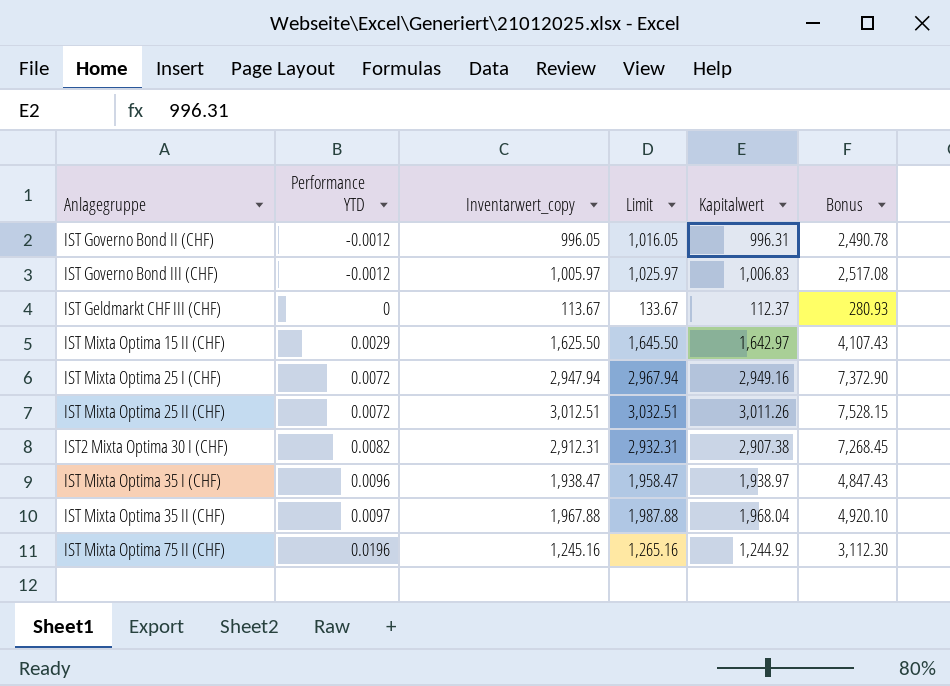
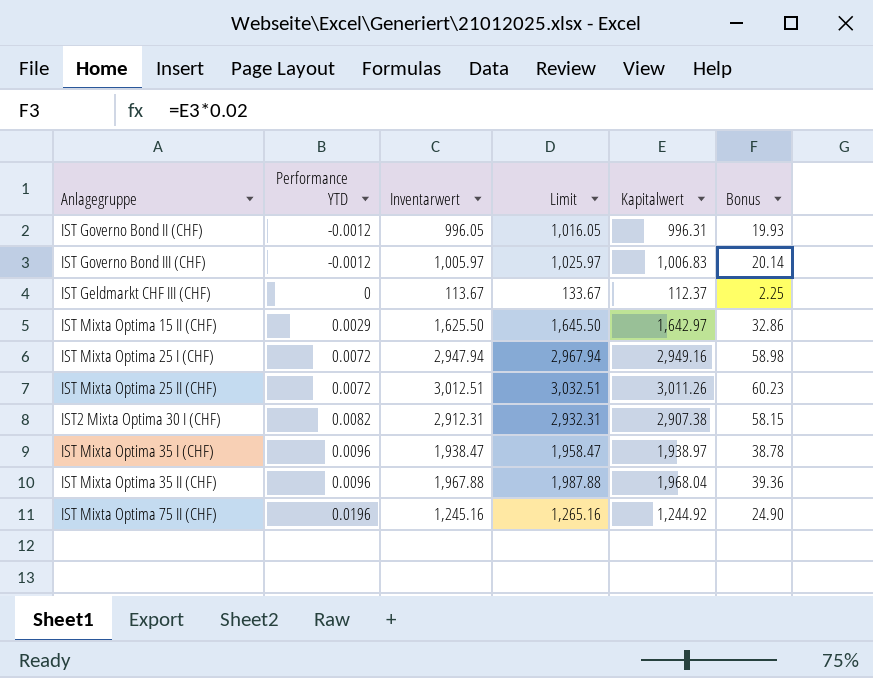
column name: Inventarwert_copy -> Inventarwert
column Bonus | formula: [Kapitalwert] * 2.5 -> [Kapitalwert] * 0.02
IST Mixta Optima 35 II (CHF) | Performance YTD: 0.0097 -> 0.0096

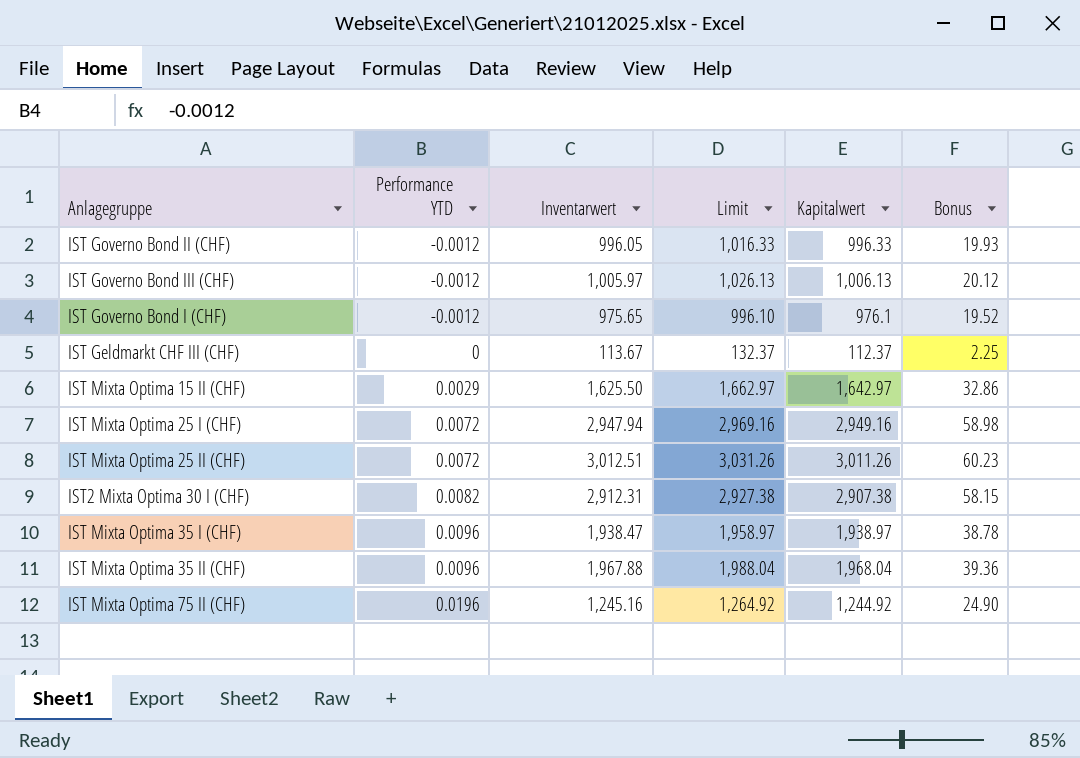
column Limit | formula: [Inventarwert] + 20 -> [Kapitalwert] + 20
IST Governo Bond II (CHF) | Kapitalwert: 996.31 -> 996.33
IST Governo Bond III (CHF) | Kapitalwert: 1,006.83 -> 1,006.13
IST Governo Bond III (CHF) | Bonus: 20.14 -> 20.12
row IST Governo Bond I (CHF): none -> -0.0012 | 975.65 | 996.10 | 976.1 | 19.52

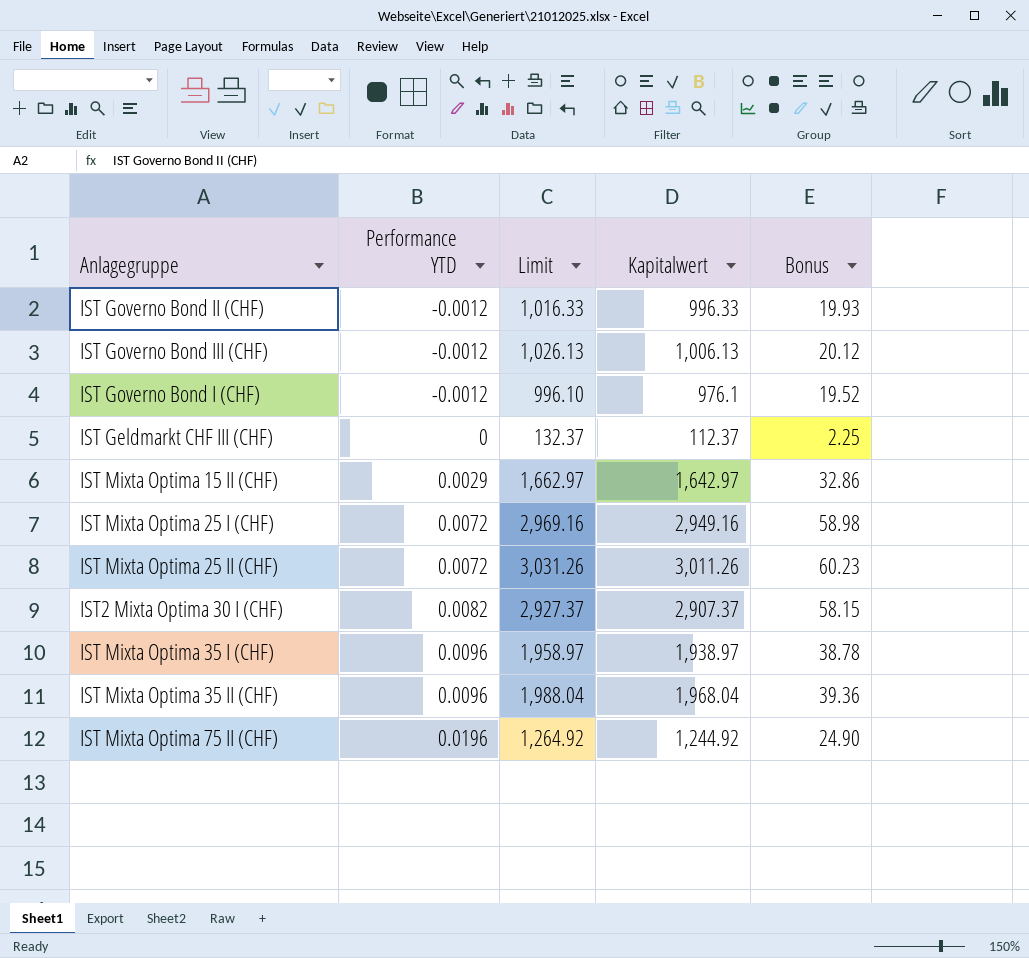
column Inventarwert | position: 3 -> none
IST2 Mixta Optima 30 I (CHF) | Limit: 2,927.38 -> 2,927.37
IST2 Mixta Optima 30 I (CHF) | Kapitalwert: 2,907.38 -> 2,907.37

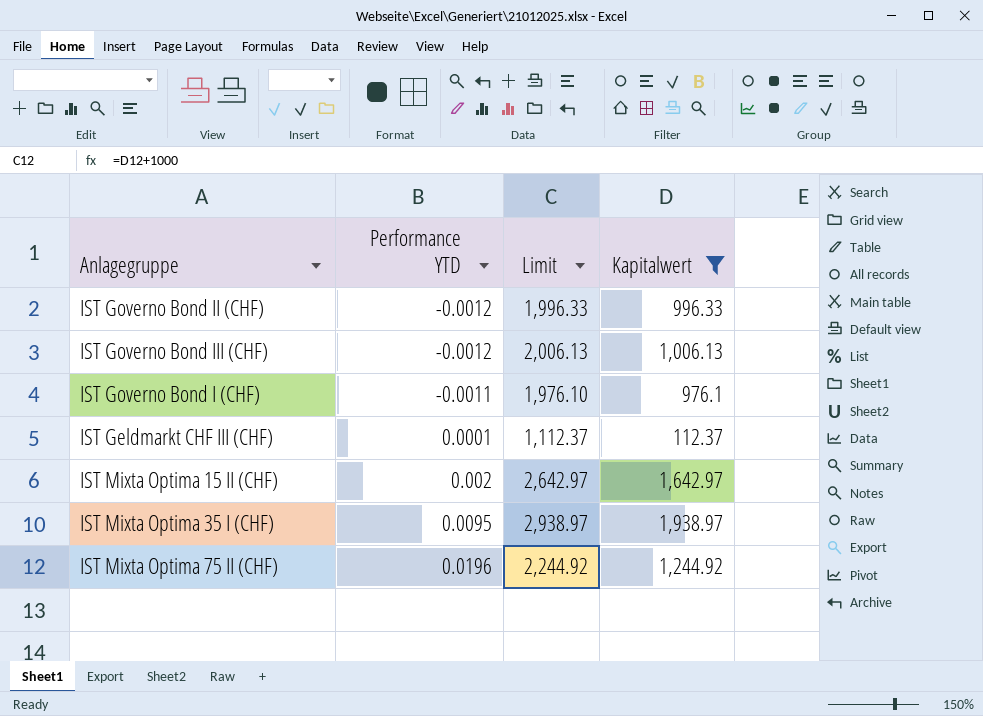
filter: none -> Kapitalwert <= 1,938.97
column Bonus | formula: [Kapitalwert] * 0.02 -> none
column Limit | formula: [Kapitalwert] + 20 -> [Kapitalwert] + 1000
IST Governo Bond I (CHF) | Performance YTD: -0.0012 -> -0.0011
IST Geldmarkt CHF III (CHF) | Performance YTD: 0 -> 0.0001
IST Mixta Optima 15 II (CHF) | Performance YTD: 0.0029 -> 0.002
IST Mixta Optima 35 I (CHF) | Performance YTD: 0.0096 -> 0.0095

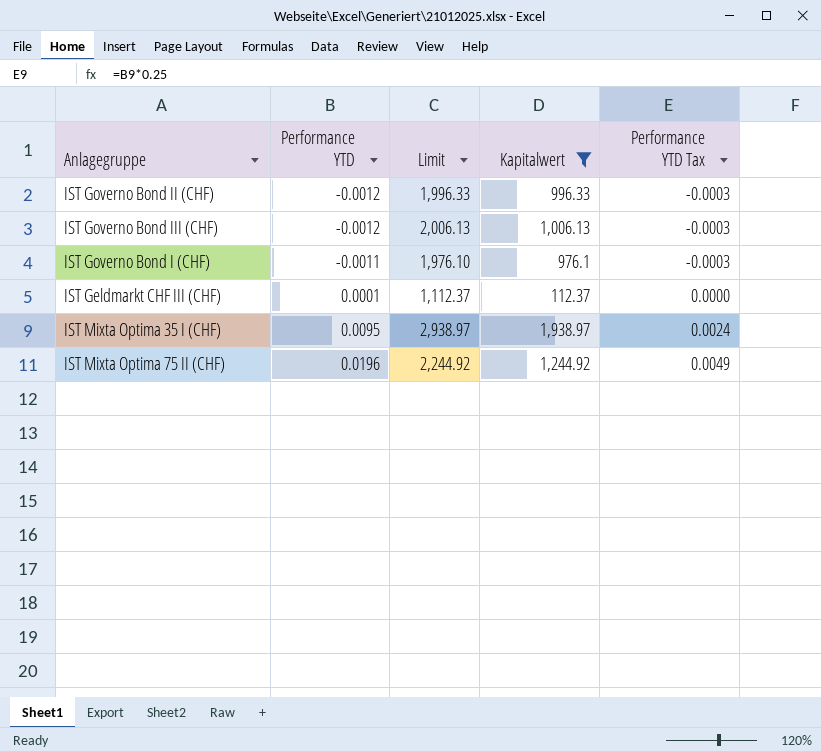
column Performance YTD Tax | formula: none -> [Performance YTD] * 0.25
row IST Mixta Optima 15 II (CHF): 0.002 | 2,642.97 | 1,642.97 -> none

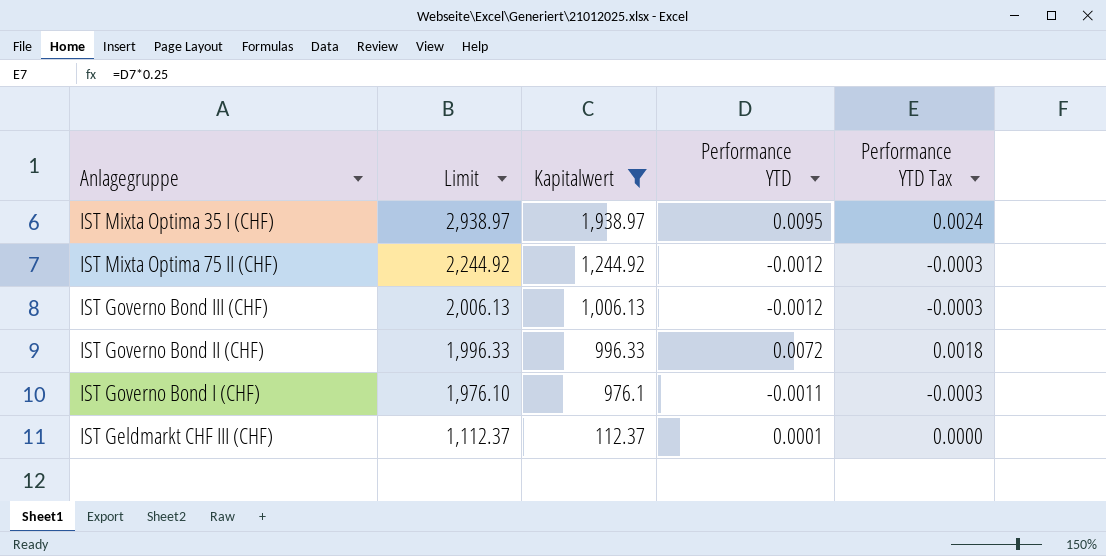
row order: Performance YTD ascending -> Limit descending
column Performance YTD | position: 2 -> 4
IST Mixta Optima 75 II (CHF) | Performance YTD: 0.0196 -> -0.0012
IST Mixta Optima 75 II (CHF) | Performance YTD Tax: 0.0049 -> -0.0003
IST Governo Bond II (CHF) | Performance YTD: -0.0012 -> 0.0072
IST Governo Bond II (CHF) | Performance YTD Tax: -0.0003 -> 0.0018

